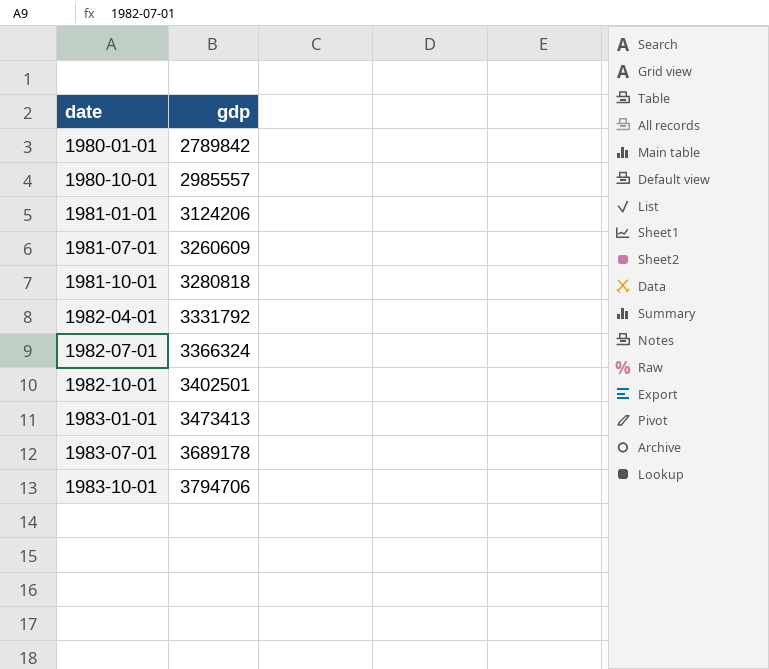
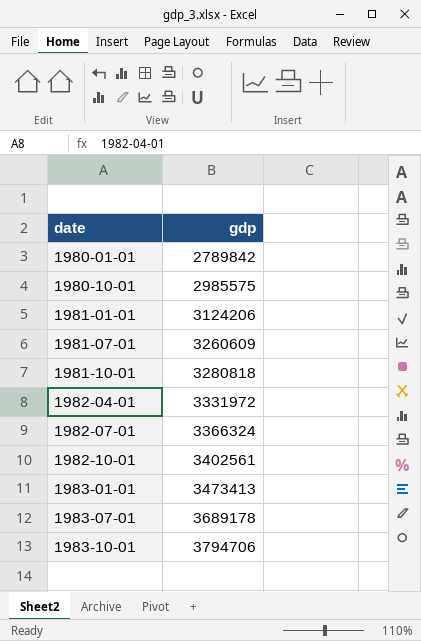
1980-10-01 | gdp: 2985557 -> 2985575
1982-04-01 | gdp: 3331792 -> 3331972
1982-10-01 | gdp: 3402501 -> 3402561

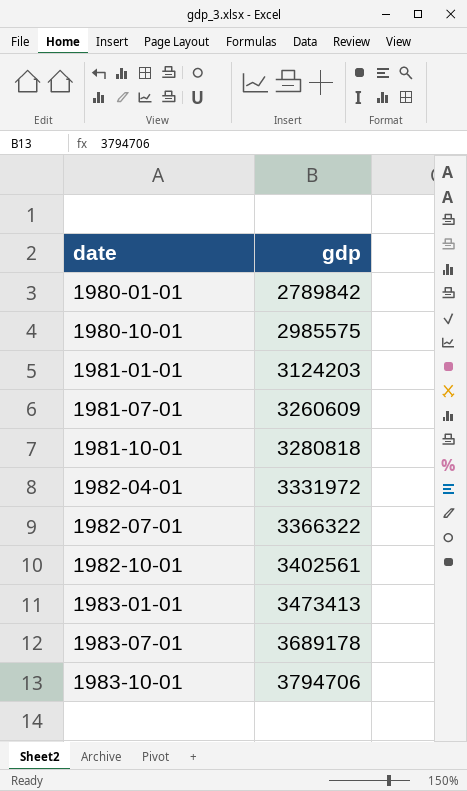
1981-01-01 | gdp: 3124206 -> 3124203
1982-07-01 | gdp: 3366324 -> 3366322

